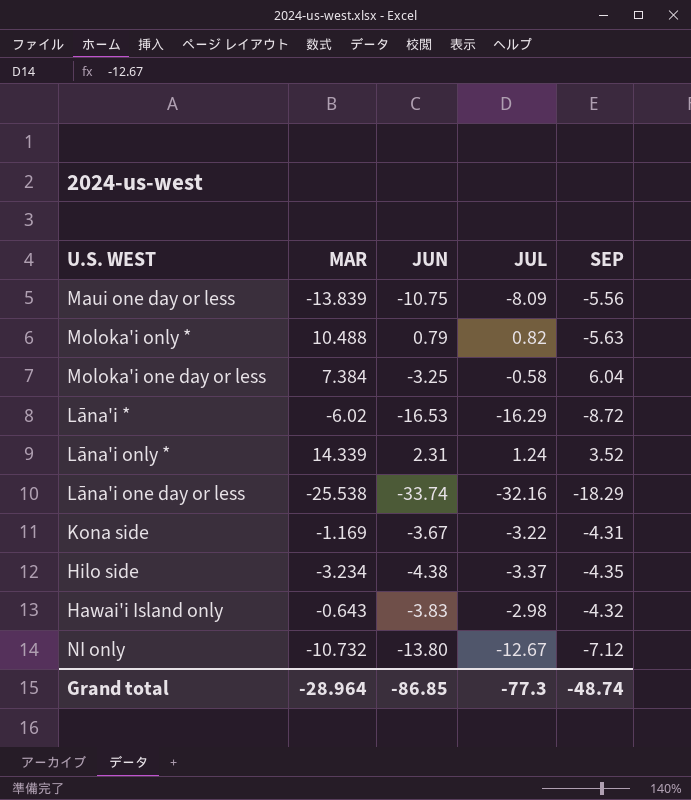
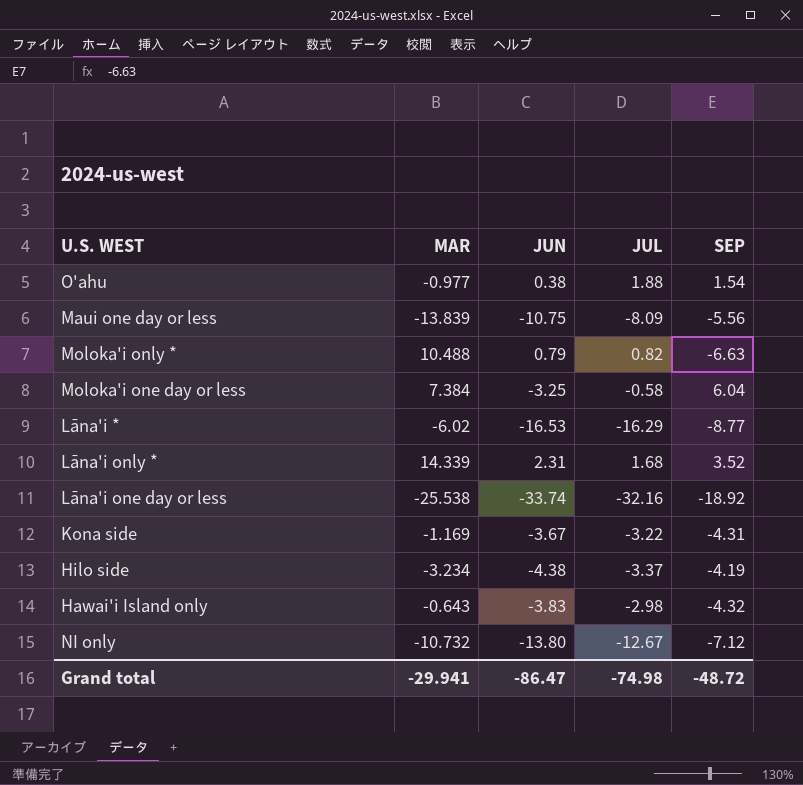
row O'ahu: none -> -0.977 | 0.38 | 1.88 | 1.54
Moloka'i only * | SEP: -5.63 -> -6.63
Lāna'i * | SEP: -8.72 -> -8.77
Lāna'i only * | JUL: 1.24 -> 1.68
Lāna'i one day or less | SEP: -18.29 -> -18.92
Hilo side | SEP: -4.35 -> -4.19
Grand total | MAR: -28.964 -> -29.941
Grand total | JUN: -86.85 -> -86.47
Grand total | JUL: -77.3 -> -74.98
Grand total | SEP: -48.74 -> -48.72

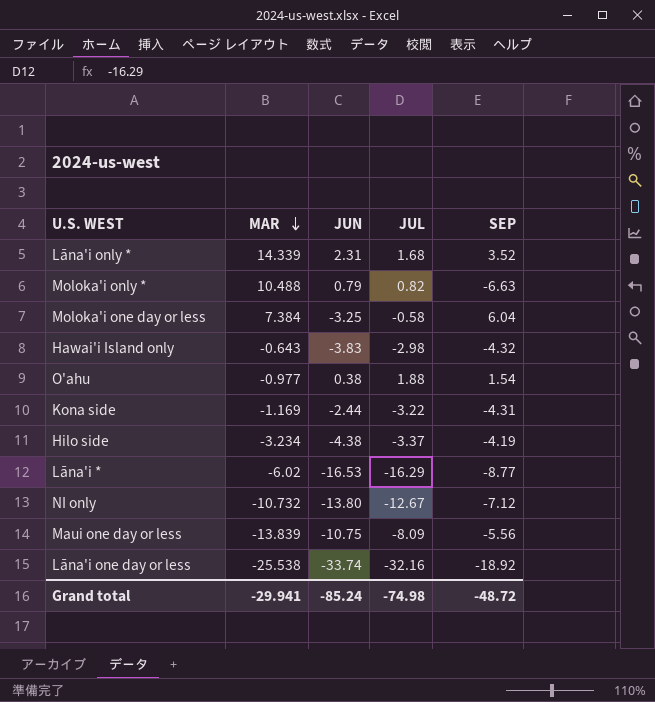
row order: none -> MAR descending
Kona side | JUN: -3.67 -> -2.44
Grand total | JUN: -86.47 -> -85.24

